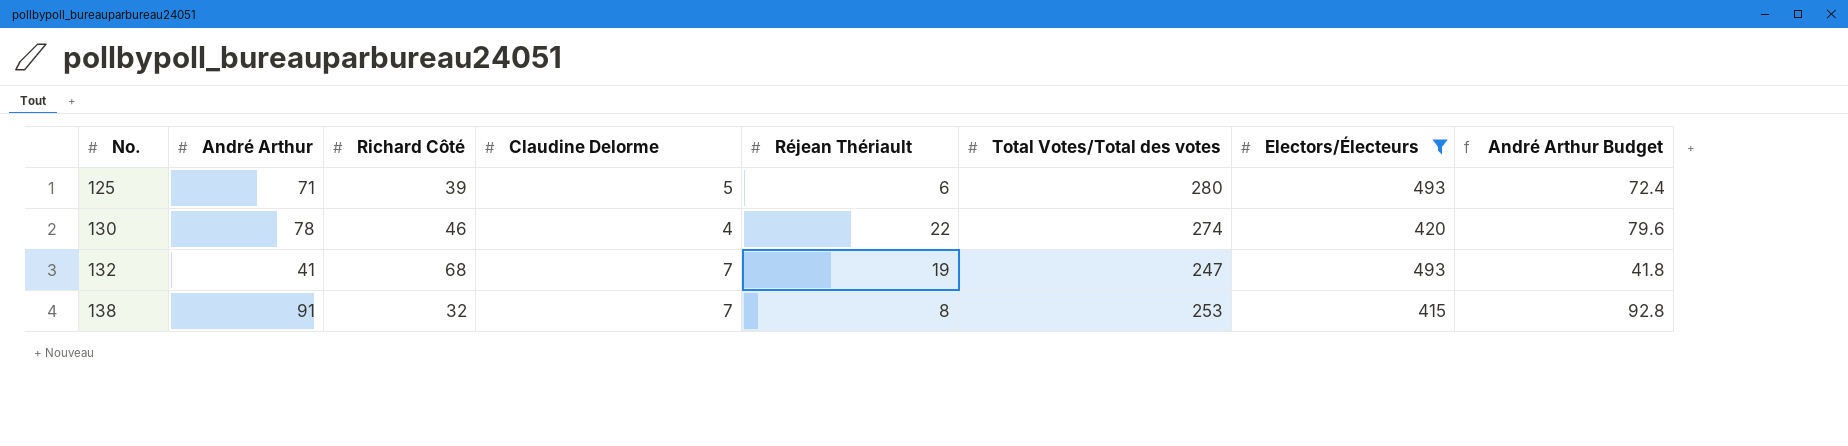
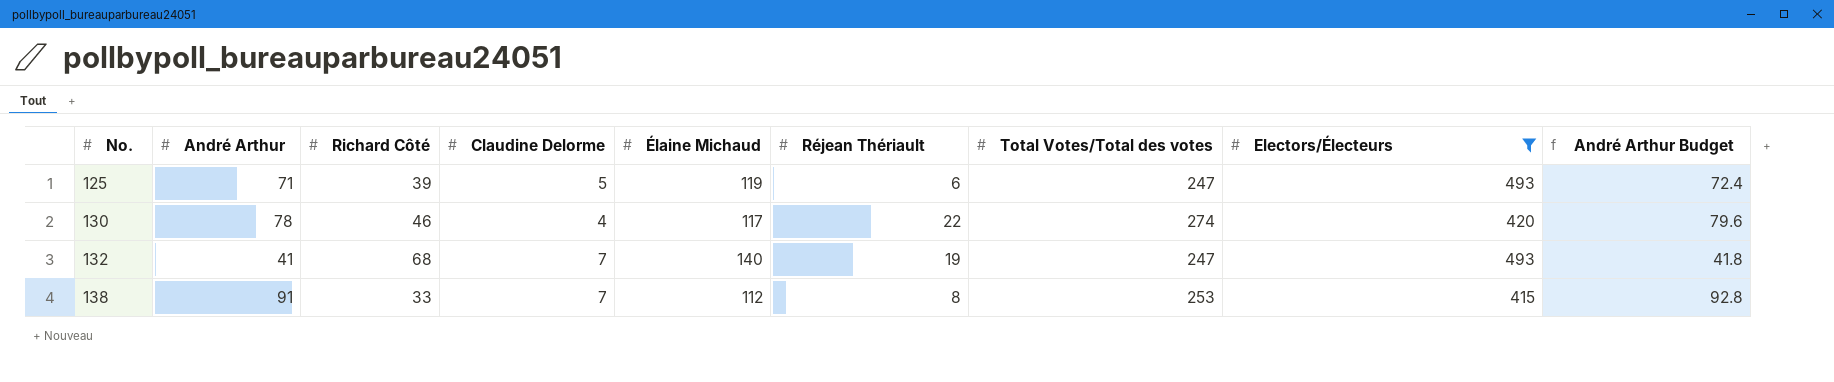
column Élaine Michaud | position: none -> 5
125 | Total Votes/Total des votes: 280 -> 247
138 | Richard Côté: 32 -> 33

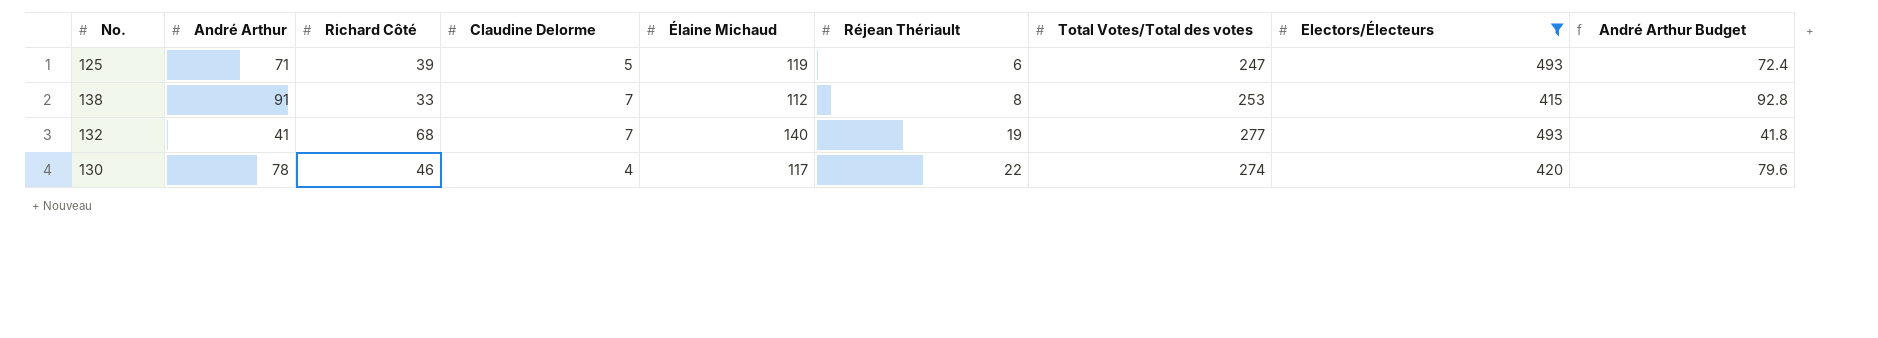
row order: No. ascending -> Réjean Thériault ascending
132 | Total Votes/Total des votes: 247 -> 277

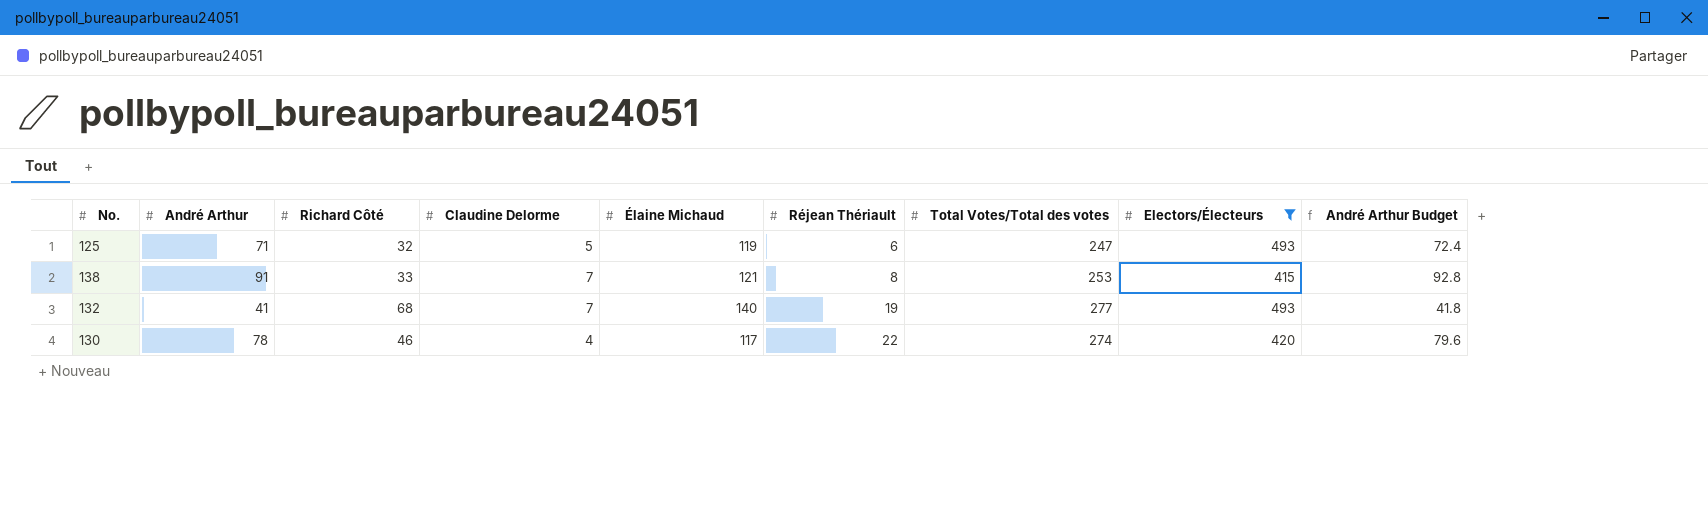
125 | Richard Côté: 39 -> 32
138 | Élaine Michaud: 112 -> 121

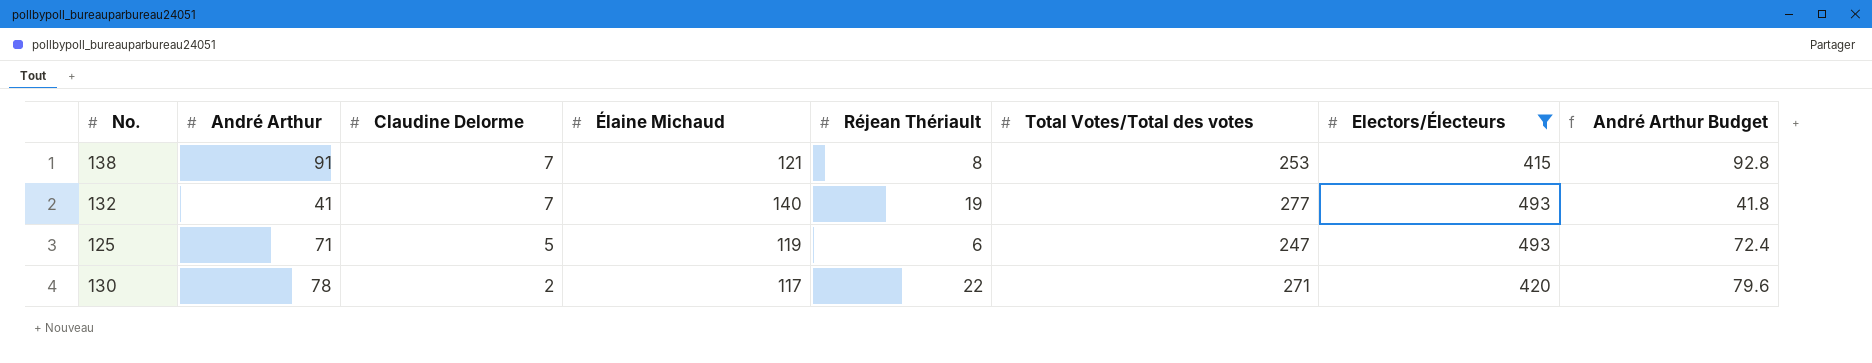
row order: Réjean Thériault ascending -> Claudine Delorme descending
column Richard Côté | position: 3 -> none
130 | Claudine Delorme: 4 -> 2
130 | Total Votes/Total des votes: 274 -> 271

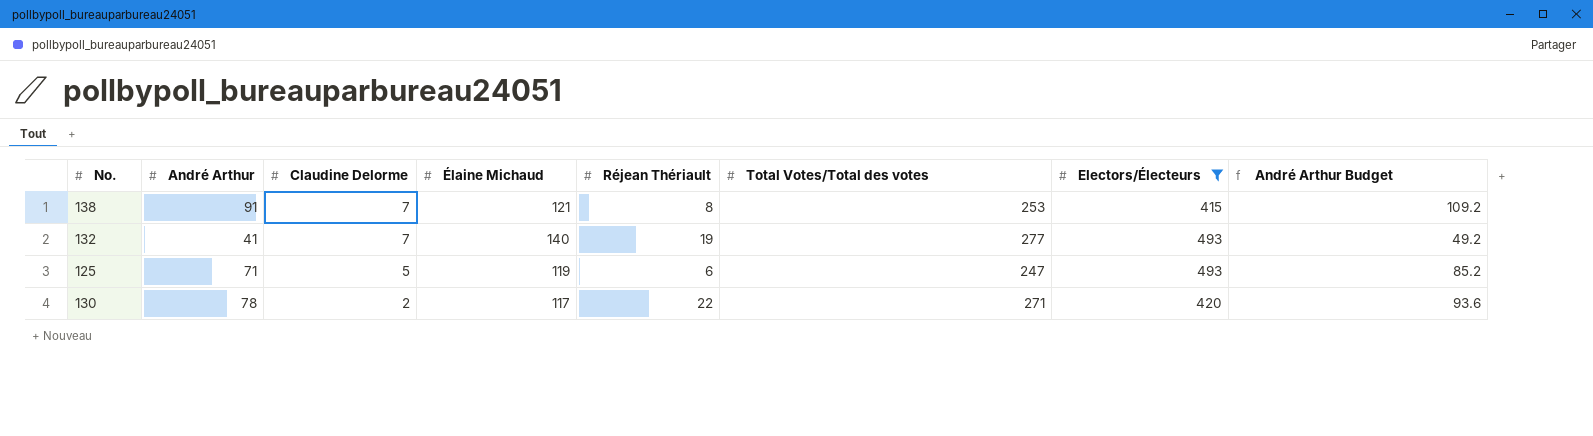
column André Arthur Budget | formula: [André Arthur] * 1.02 -> [André Arthur] * 1.2

